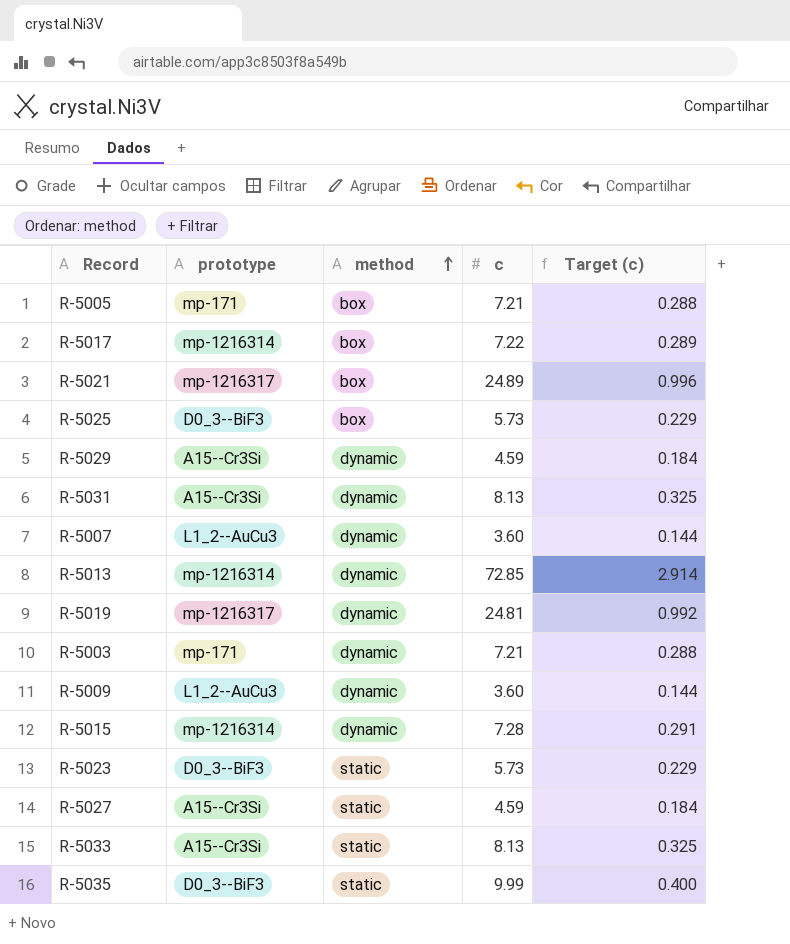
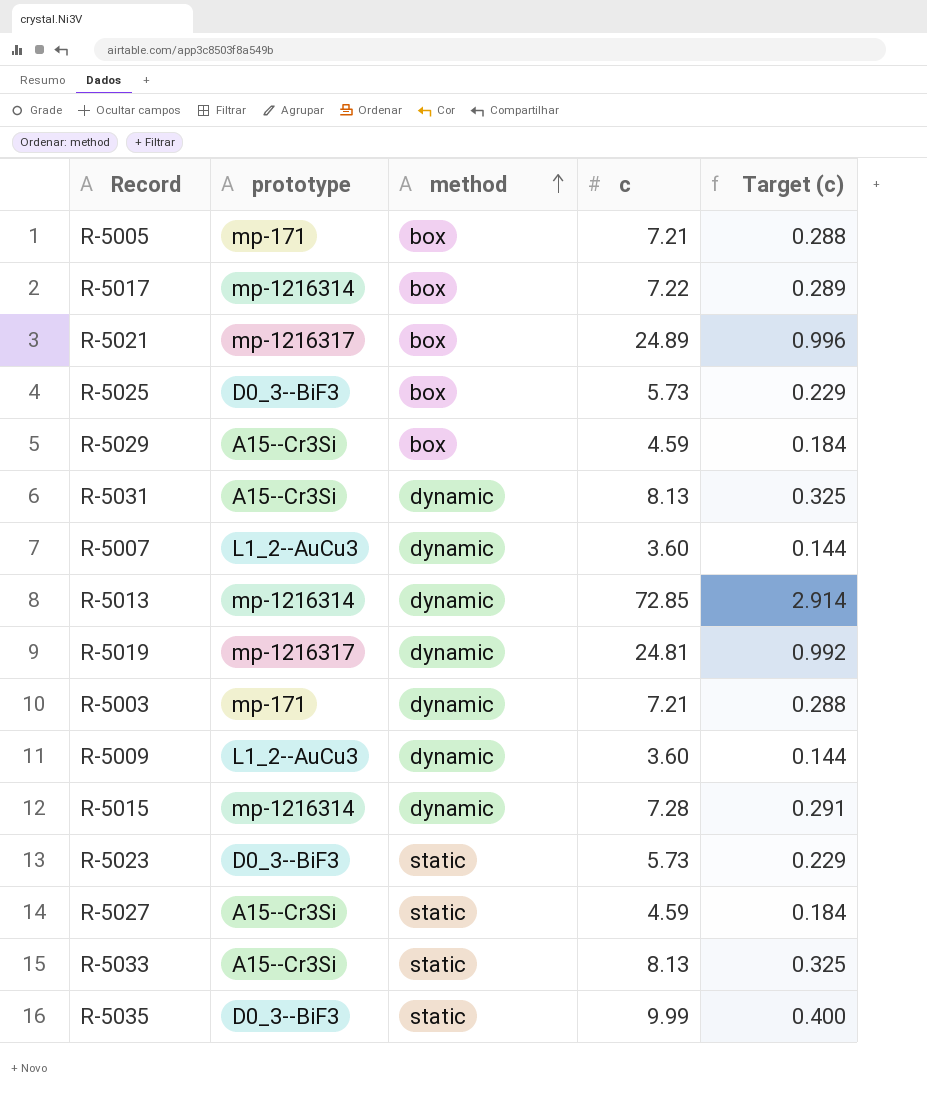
R-5029 | method: dynamic -> box

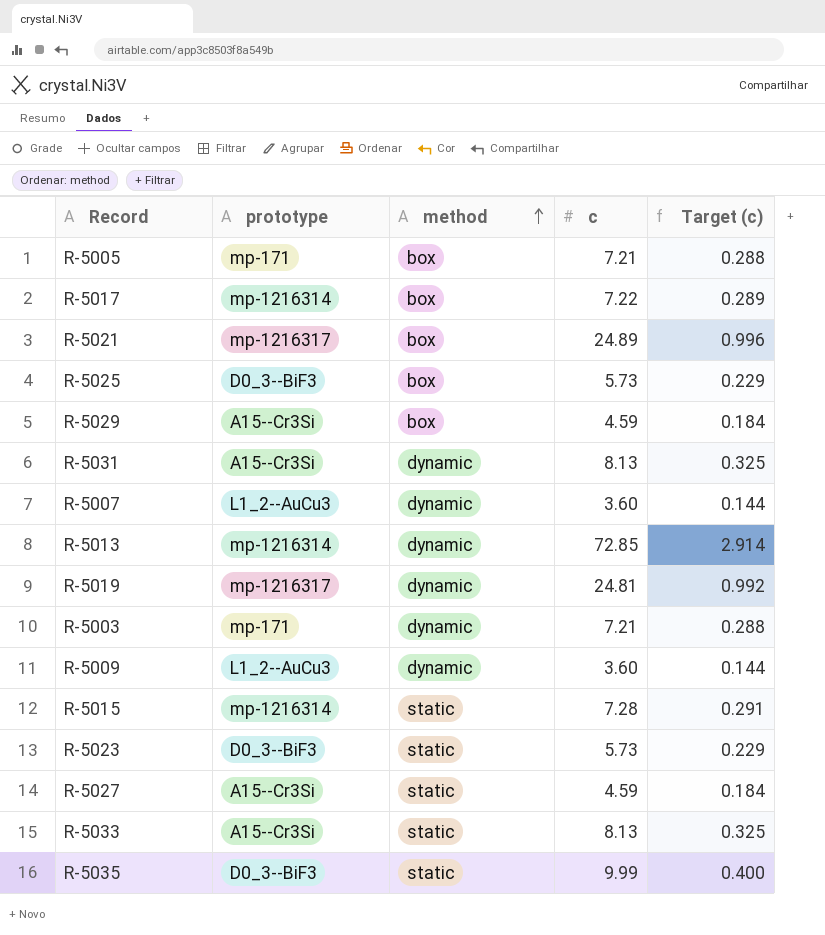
R-5015 | method: dynamic -> static

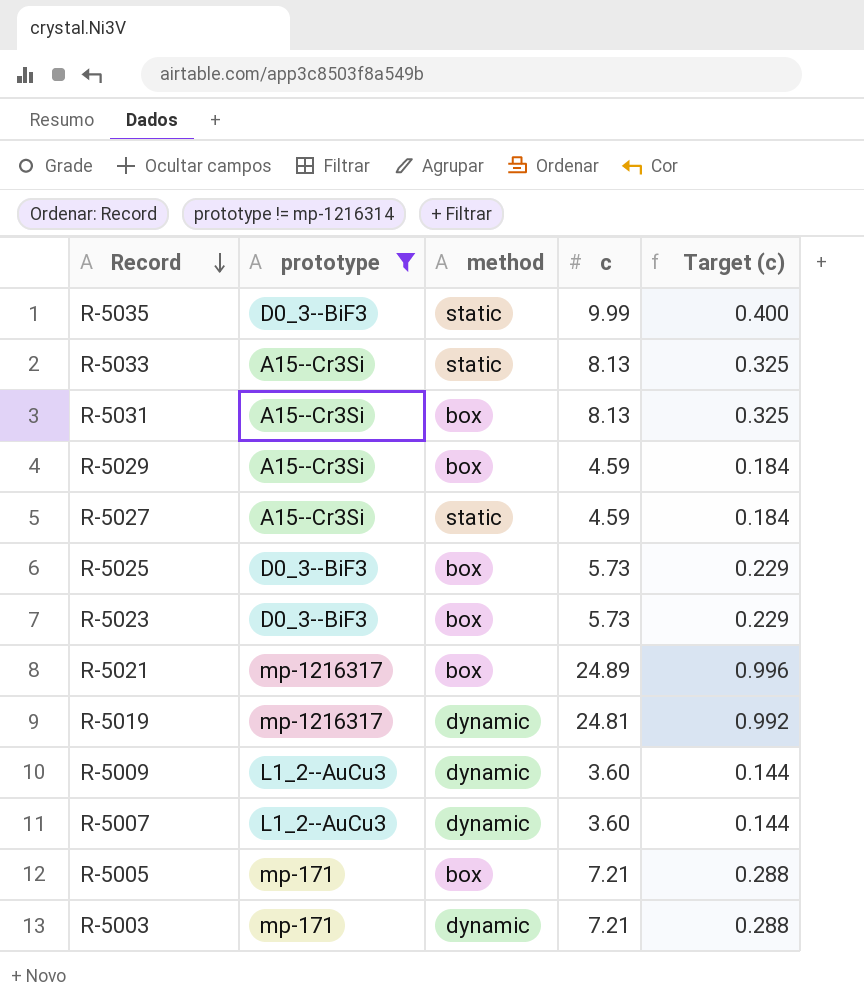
filter: none -> prototype != mp-1216314
row order: method ascending -> Record descending
R-5031 | method: dynamic -> box
R-5023 | method: static -> box

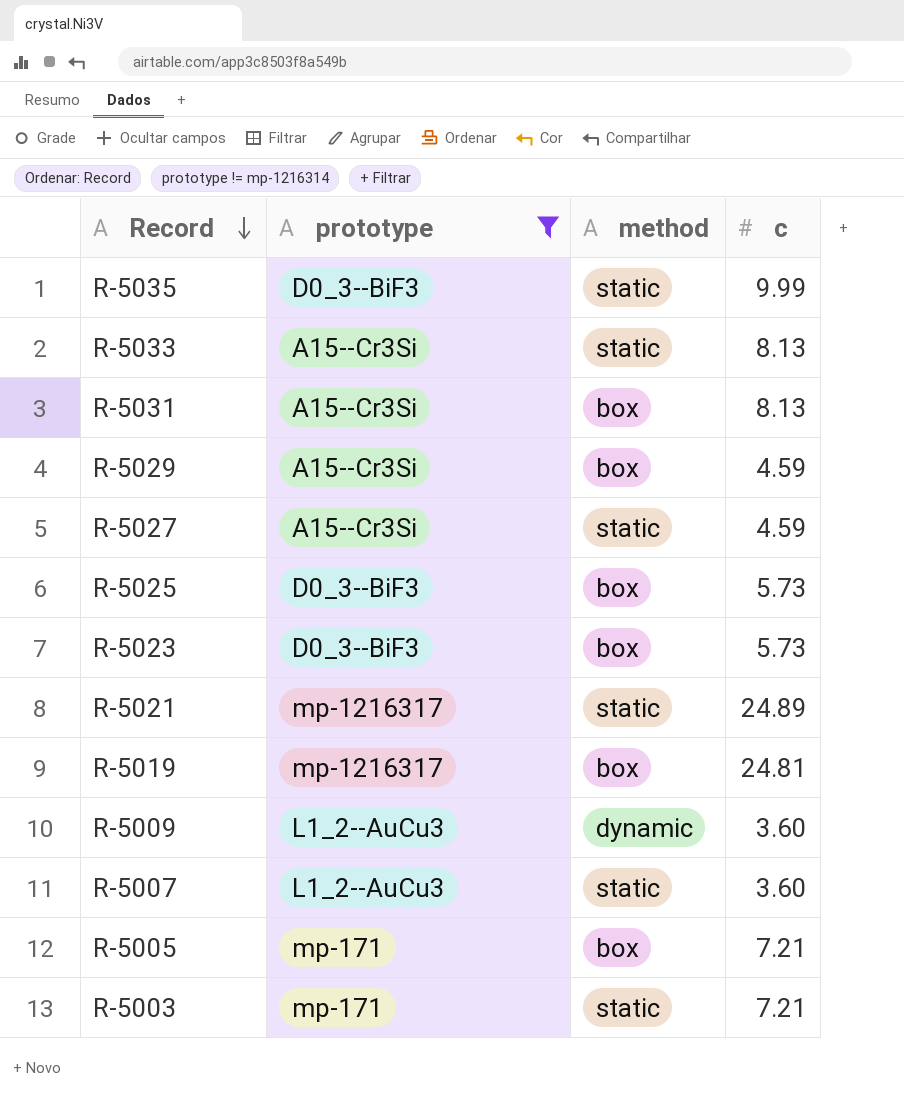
column Target (c) | formula: [c] * 0.04 -> none
R-5021 | method: box -> static
R-5019 | method: dynamic -> box
R-5007 | method: dynamic -> static
R-5003 | method: dynamic -> static

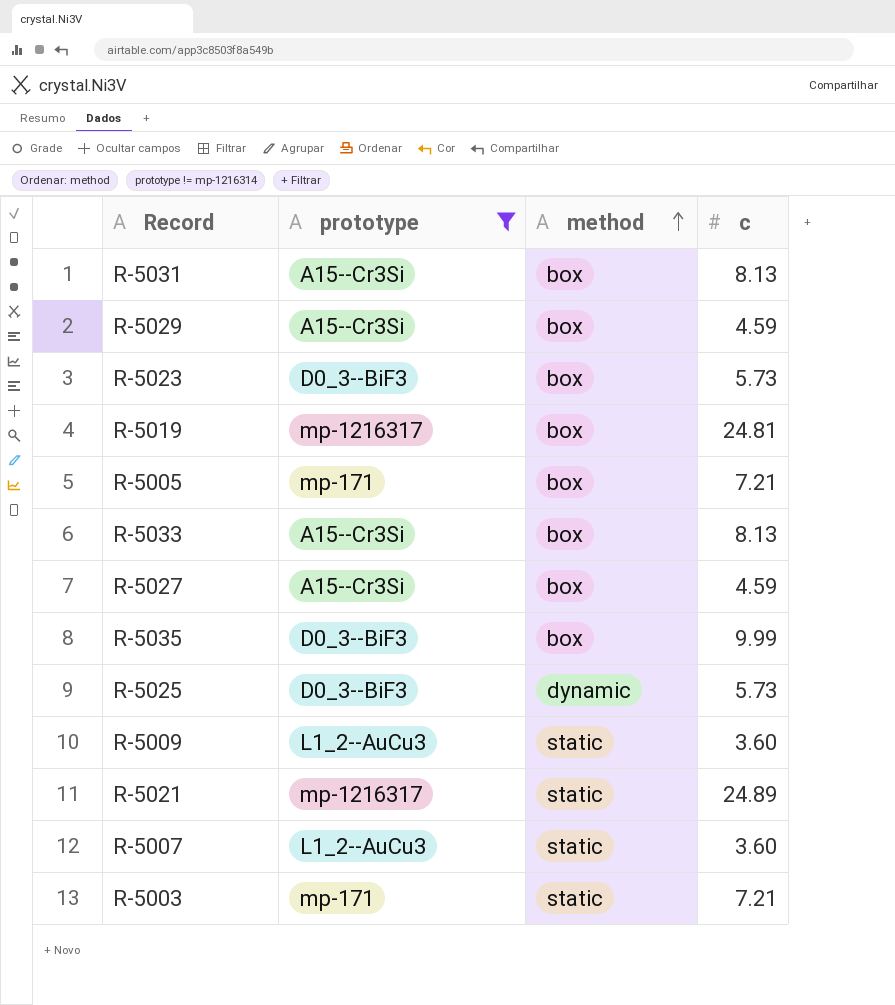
row order: Record descending -> method ascending
R-5033 | method: static -> box
R-5027 | method: static -> box
R-5035 | method: static -> box
R-5025 | method: box -> dynamic
R-5009 | method: dynamic -> static

